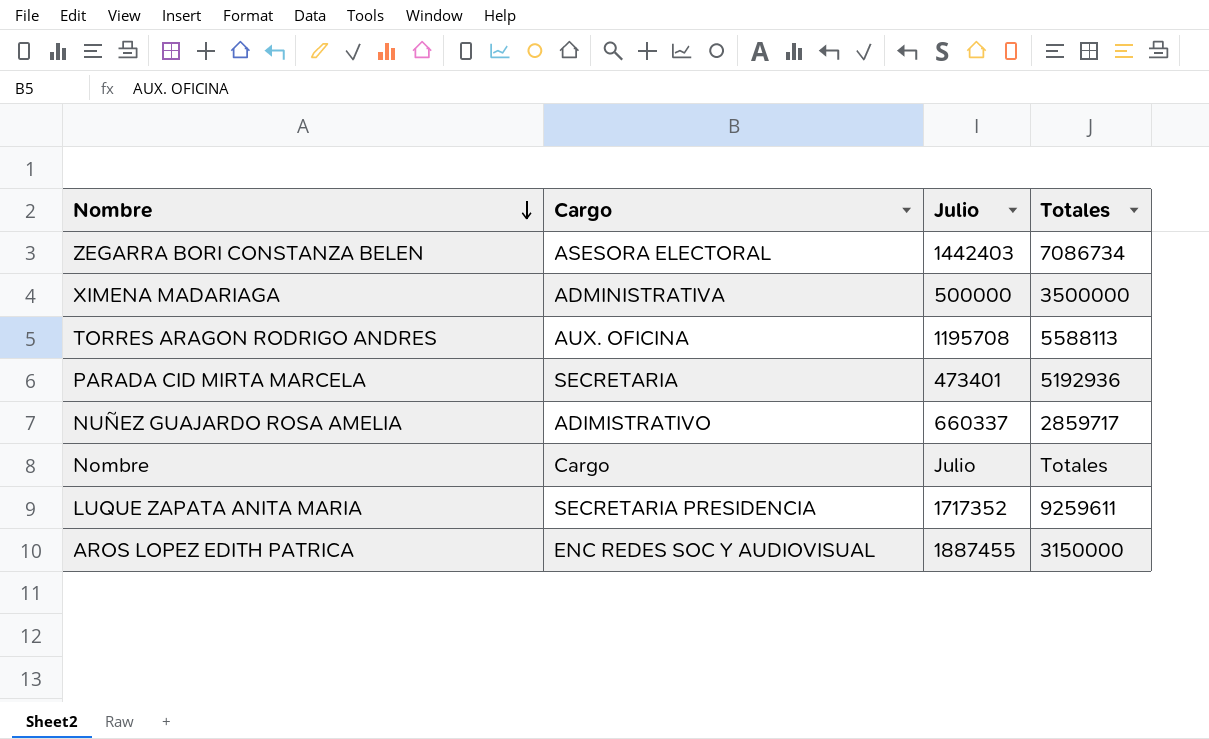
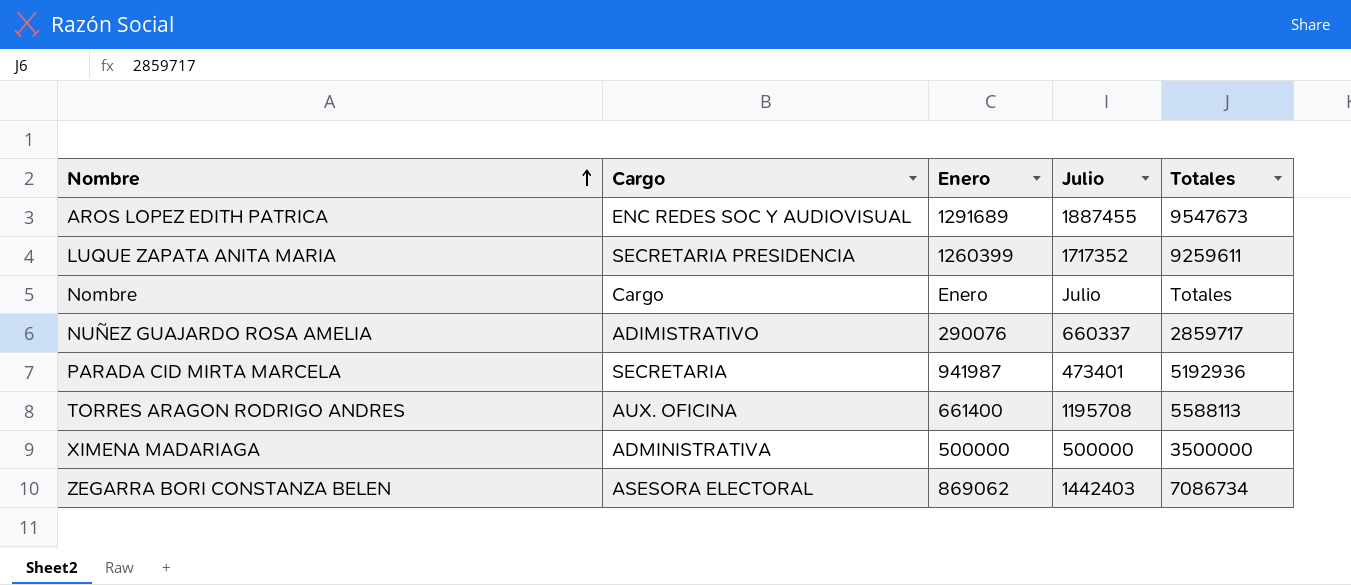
row order: Nombre descending -> Nombre ascending
column Enero | position: none -> 3
AROS LOPEZ EDITH PATRICA | Totales: 3150000 -> 9547673

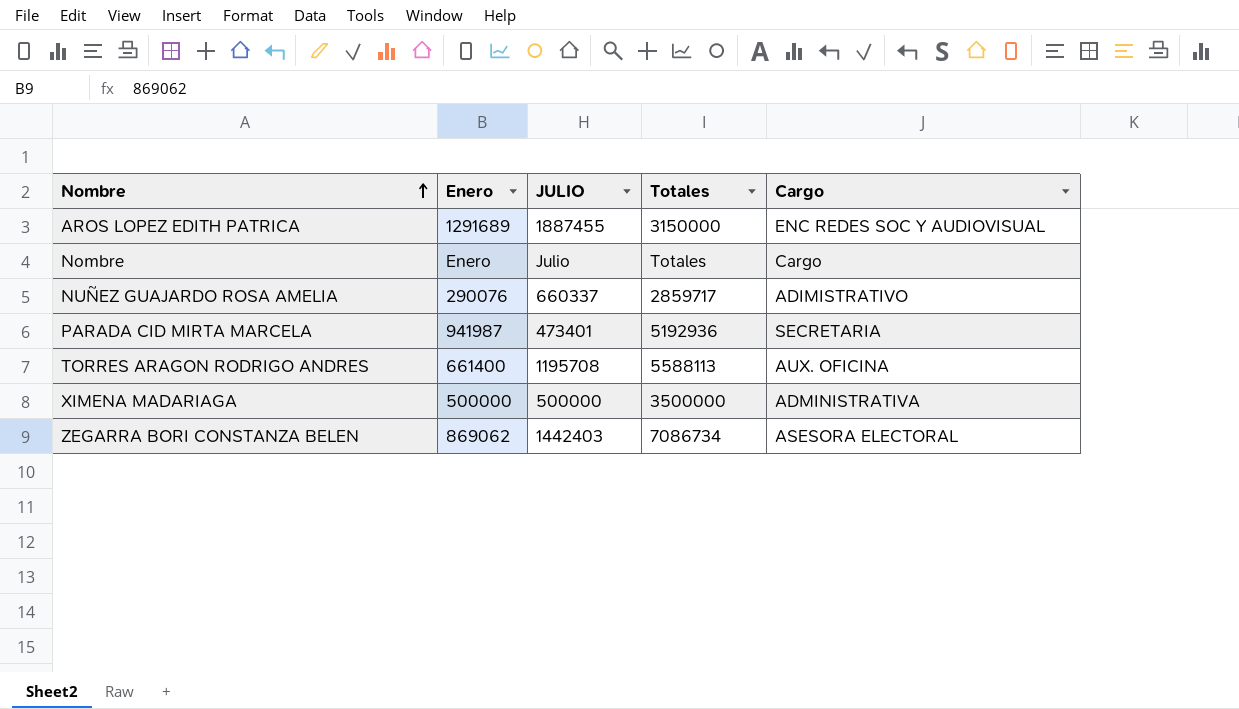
column name: Julio -> JULIO
column Cargo | position: 2 -> 5
row LUQUE ZAPATA ANITA MARIA: SECRETARIA PRESIDENCIA | 1260399 | 1717352 | 9259611 -> none
AROS LOPEZ EDITH PATRICA | Totales: 9547673 -> 3150000

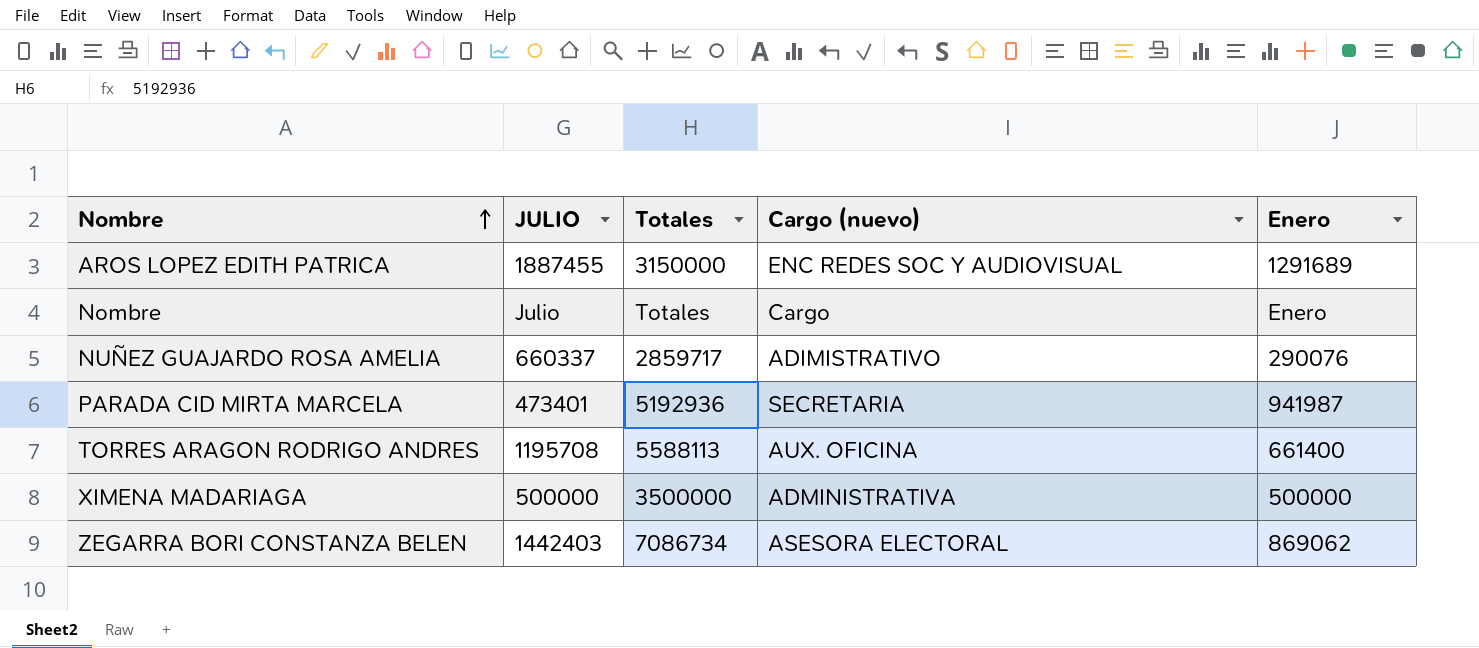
column name: Cargo -> Cargo (nuevo)
column Enero | position: 2 -> 5

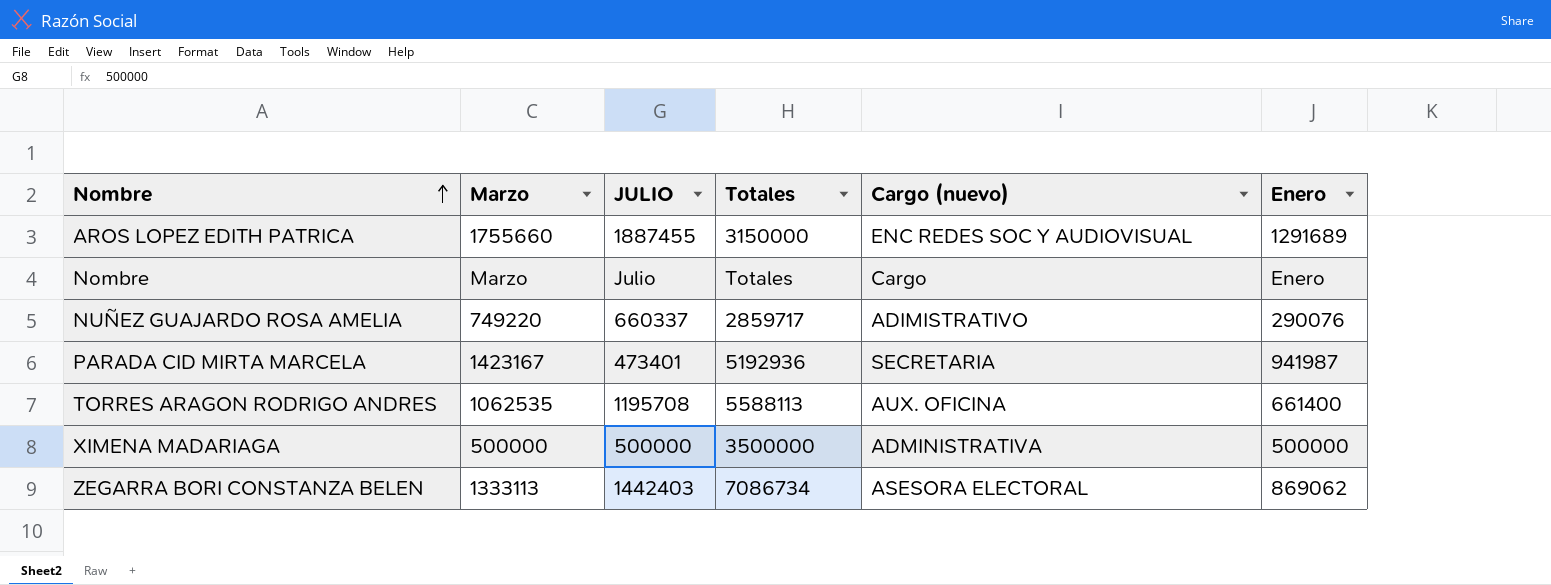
column Marzo | position: none -> 2

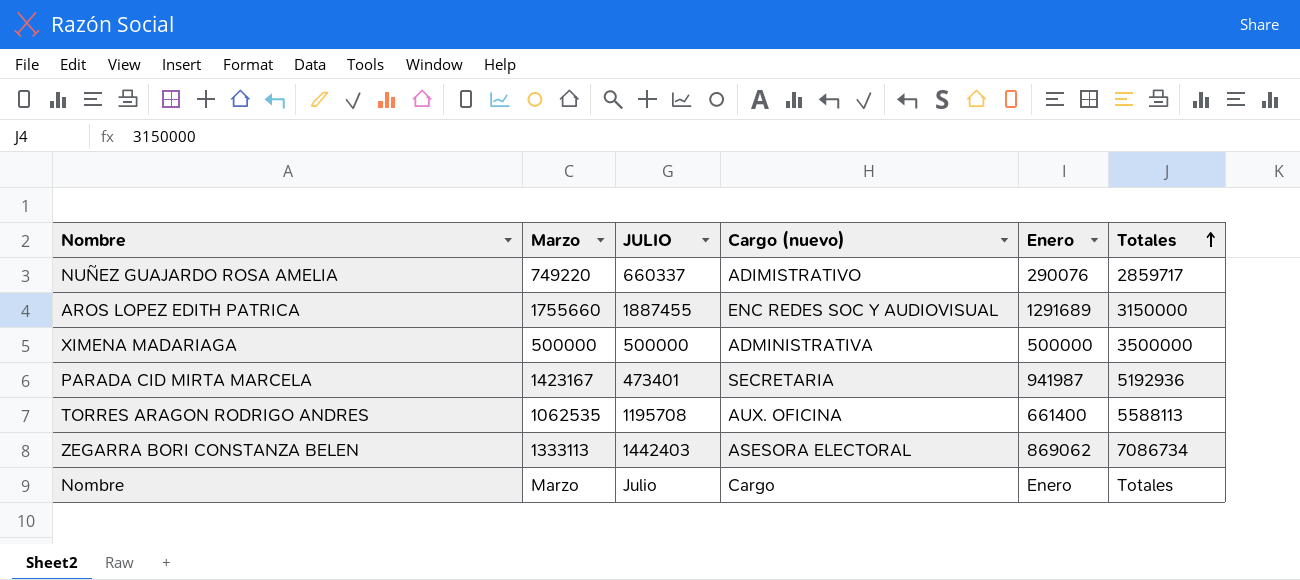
row order: Nombre ascending -> Totales ascending
column Totales | position: 4 -> 6

